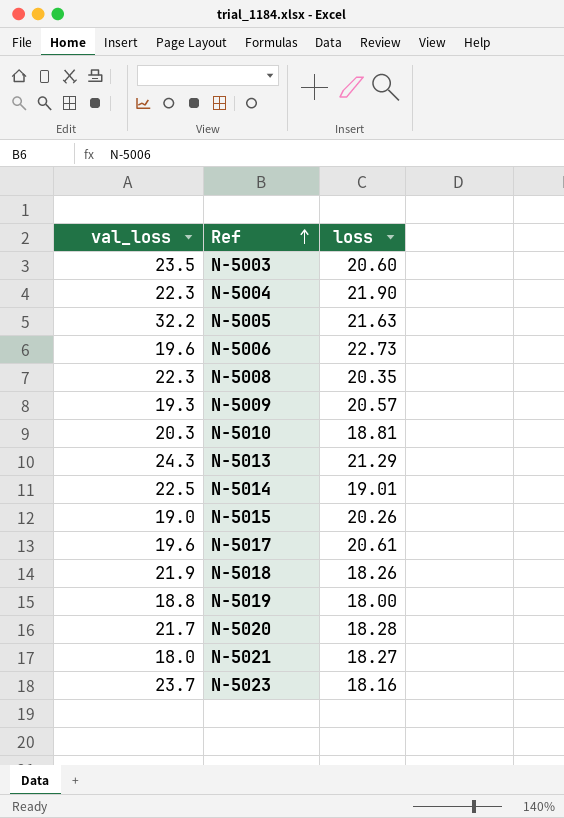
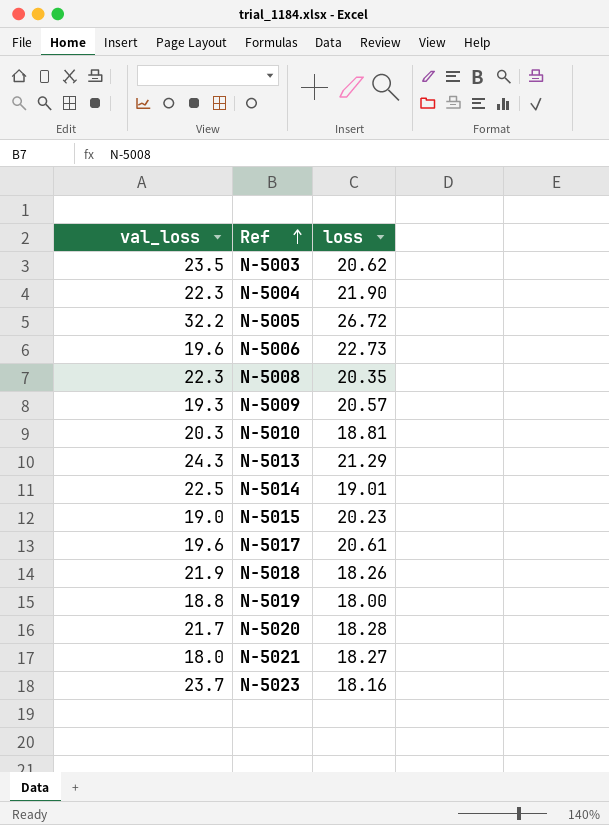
N-5003 | loss: 20.60 -> 20.62
N-5005 | loss: 21.63 -> 26.72
N-5015 | loss: 20.26 -> 20.23

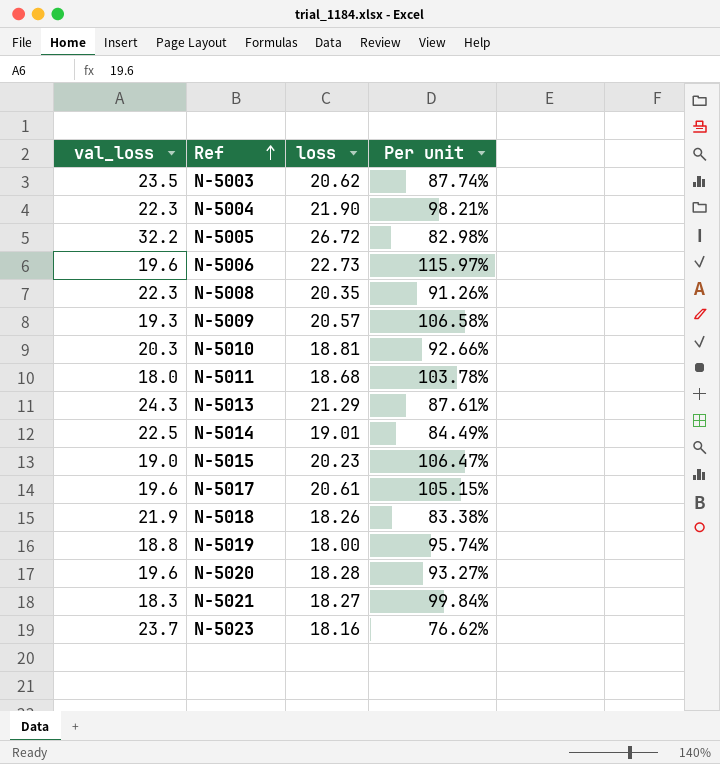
column Per unit | formula: none -> [loss] / [val_loss]
row N-5011: none -> 18.0 | 18.68 | 103.78%
N-5020 | val_loss: 21.7 -> 19.6
N-5021 | val_loss: 18.0 -> 18.3

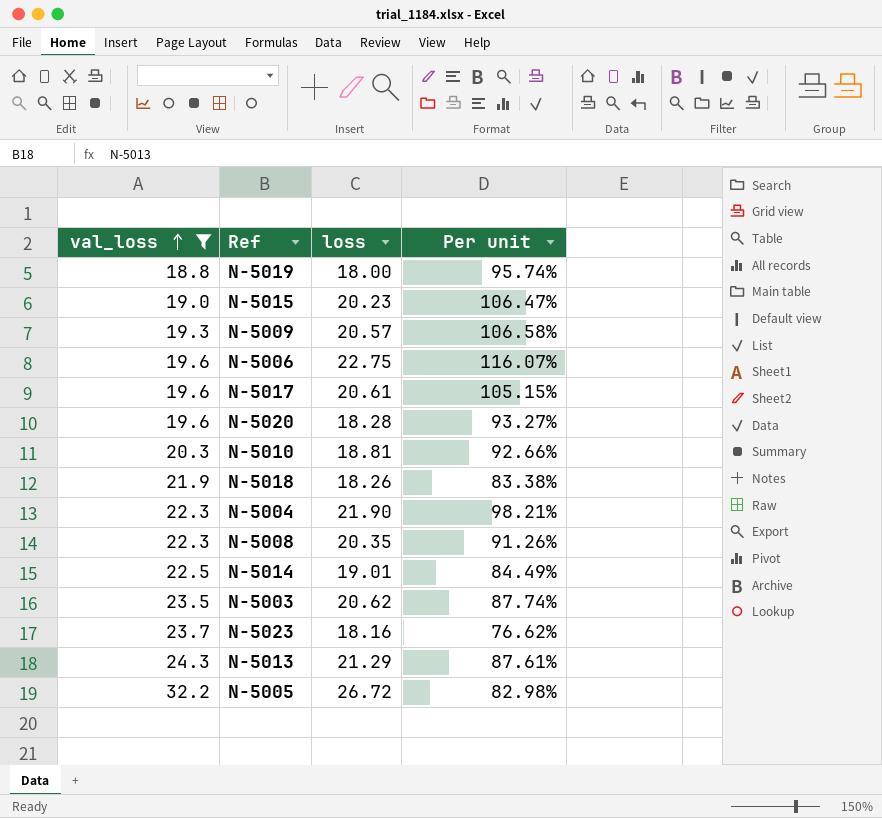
filter: none -> val_loss >= 18.8
row order: Ref ascending -> val_loss ascending
N-5006 | loss: 22.73 -> 22.75
N-5006 | Per unit: 115.97% -> 116.07%

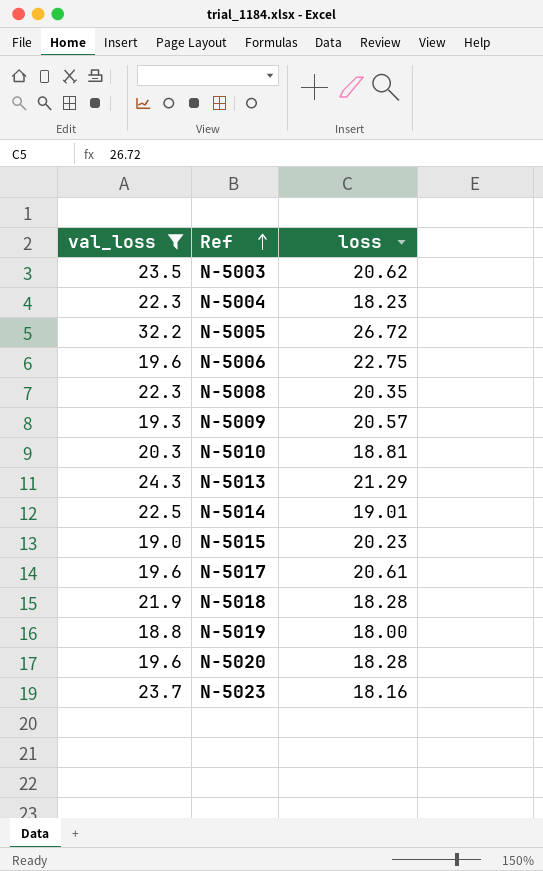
row order: val_loss ascending -> Ref ascending
column Per unit | formula: [loss] / [val_loss] -> none
N-5004 | loss: 21.90 -> 18.23
N-5018 | loss: 18.26 -> 18.28

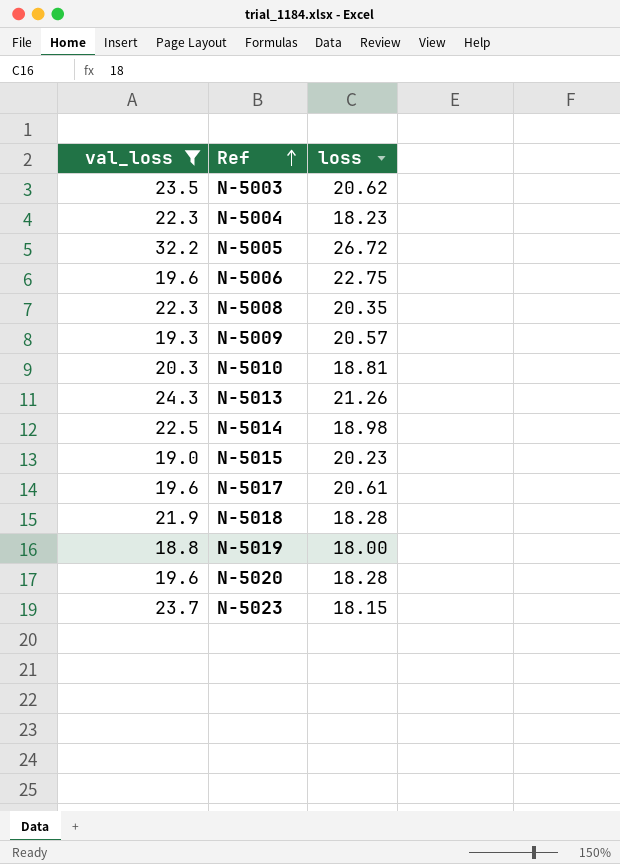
N-5013 | loss: 21.29 -> 21.26
N-5014 | loss: 19.01 -> 18.98
N-5023 | loss: 18.16 -> 18.15

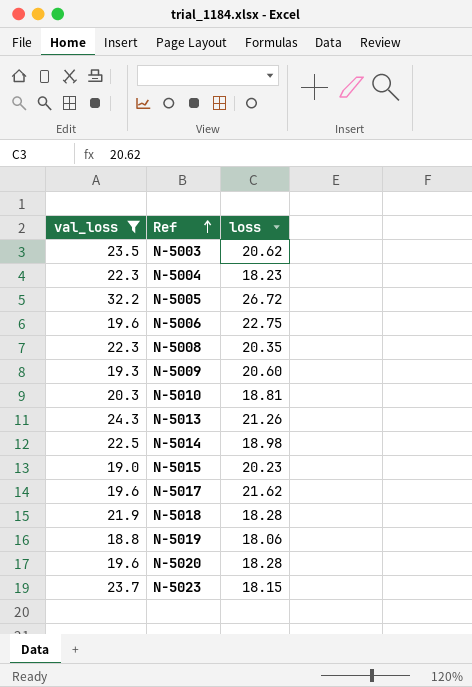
N-5009 | loss: 20.57 -> 20.60
N-5017 | loss: 20.61 -> 21.62
N-5019 | loss: 18.00 -> 18.06

